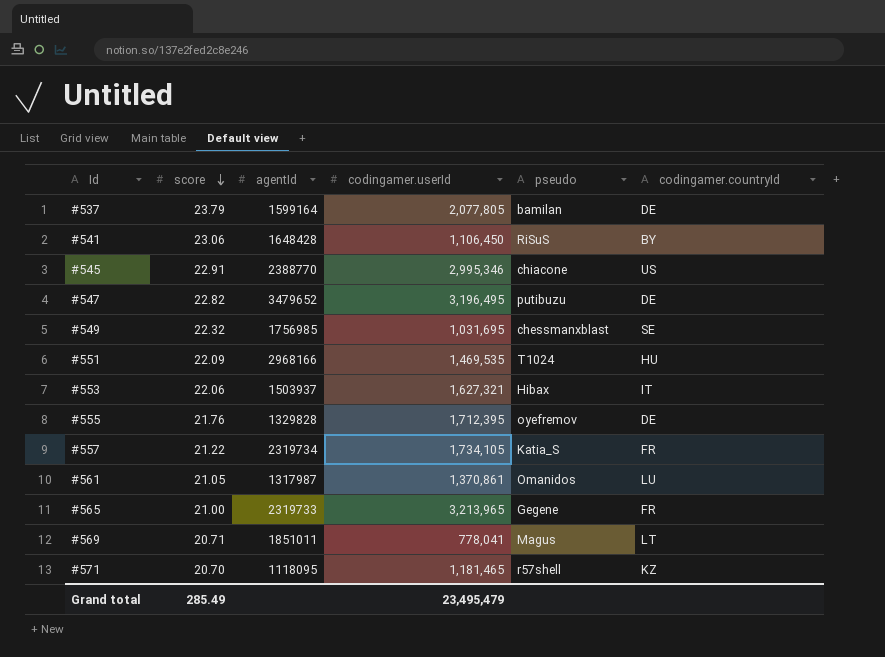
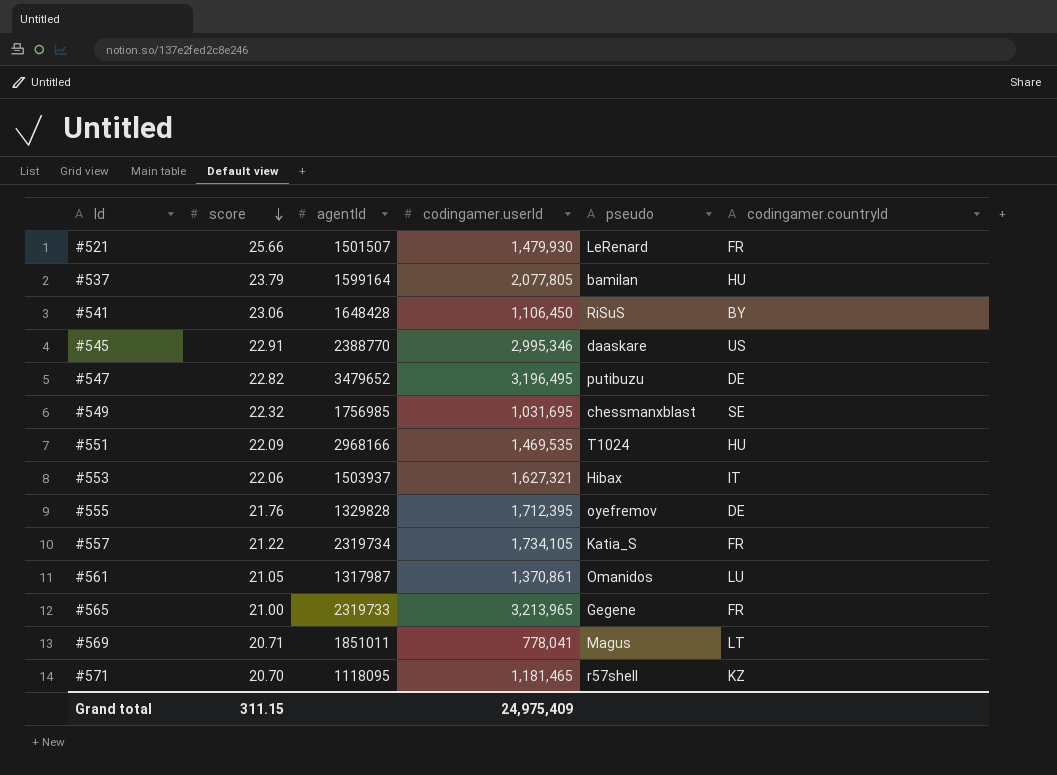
row #521: none -> 25.66 | 1501507 | 1,479,930 | LeRenard | FR
#537 | codingamer.countryId: DE -> HU
#545 | pseudo: chiacone -> daaskare
Grand total | score: 285.49 -> 311.15
Grand total | codingamer.userId: 23,495,479 -> 24,975,409

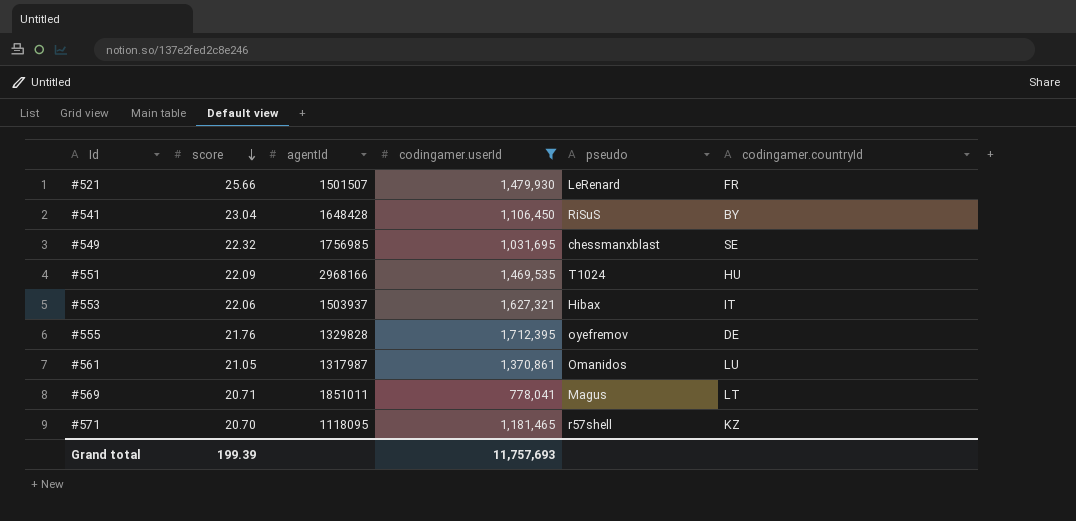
filter: none -> codingamer.userId <= 1,712,395
#541 | score: 23.06 -> 23.04
Grand total | score: 311.15 -> 199.39
Grand total | codingamer.userId: 24,975,409 -> 11,757,693

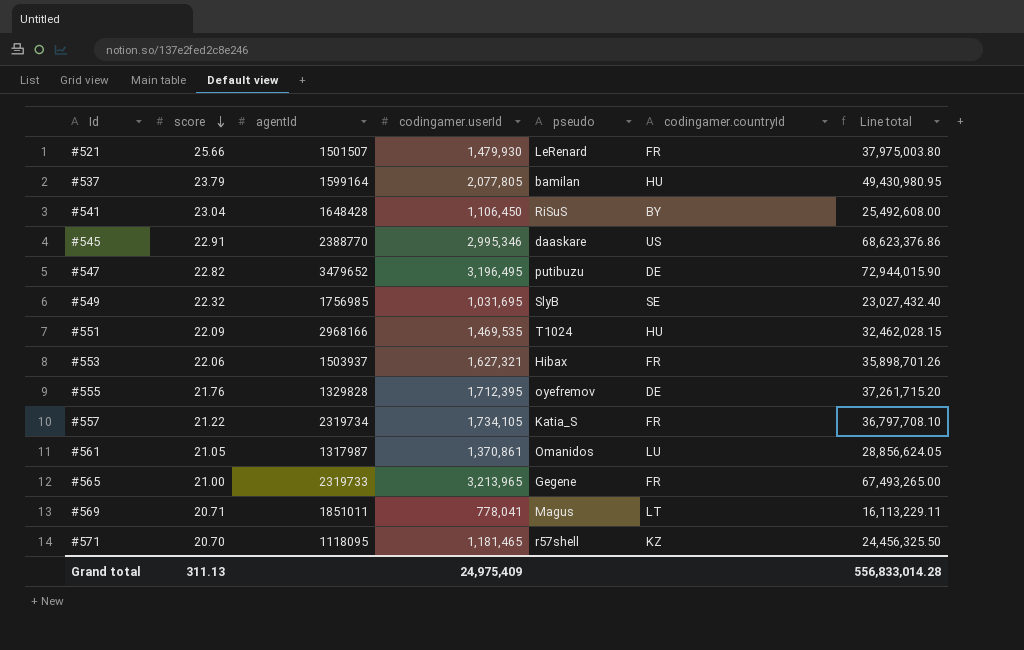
filter: codingamer.userId <= 1,712,395 -> none
column Line total | formula: none -> [score] * [codingamer.userId]
#549 | pseudo: chessmanxblast -> SlyB
#553 | codingamer.countryId: IT -> FR
Grand total | score: 199.39 -> 311.13
Grand total | codingamer.userId: 11,757,693 -> 24,975,409

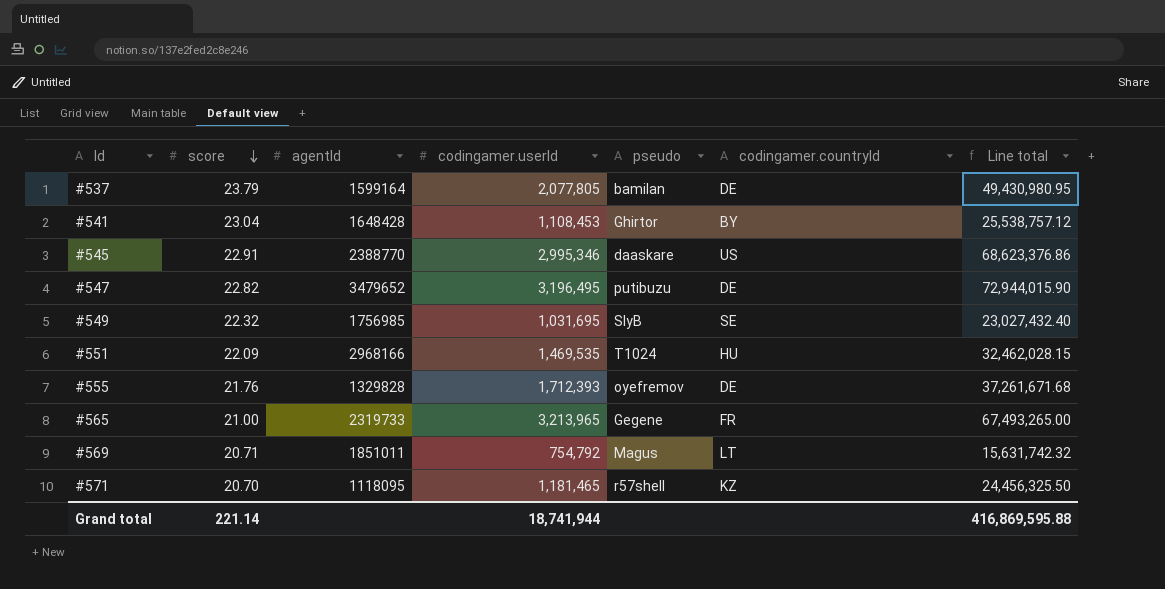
row #521: 25.66 | 1501507 | 1,479,930 | LeRenard | FR | 37,975,003.80 -> none
row #553: 22.06 | 1503937 | 1,627,321 | Hibax | FR | 35,898,701.26 -> none
row #557: 21.22 | 2319734 | 1,734,105 | Katia_S | FR | 36,797,708.10 -> none
row #561: 21.05 | 1317987 | 1,370,861 | Omanidos | LU | 28,856,624.05 -> none
#537 | codingamer.countryId: HU -> DE
#541 | codingamer.userId: 1,106,450 -> 1,108,453
#541 | pseudo: RiSuS -> Ghirtor
#541 | Line total: 25,492,608.00 -> 25,538,757.12
#555 | codingamer.userId: 1,712,395 -> 1,712,393
#555 | Line total: 37,261,715.20 -> 37,261,671.68
#569 | codingamer.userId: 778,041 -> 754,792
#569 | Line total: 16,113,229.11 -> 15,631,742.32
Grand total | score: 311.13 -> 221.14
Grand total | codingamer.userId: 24,975,409 -> 18,741,944
Grand total | Line total: 556,833,014.28 -> 416,869,595.88

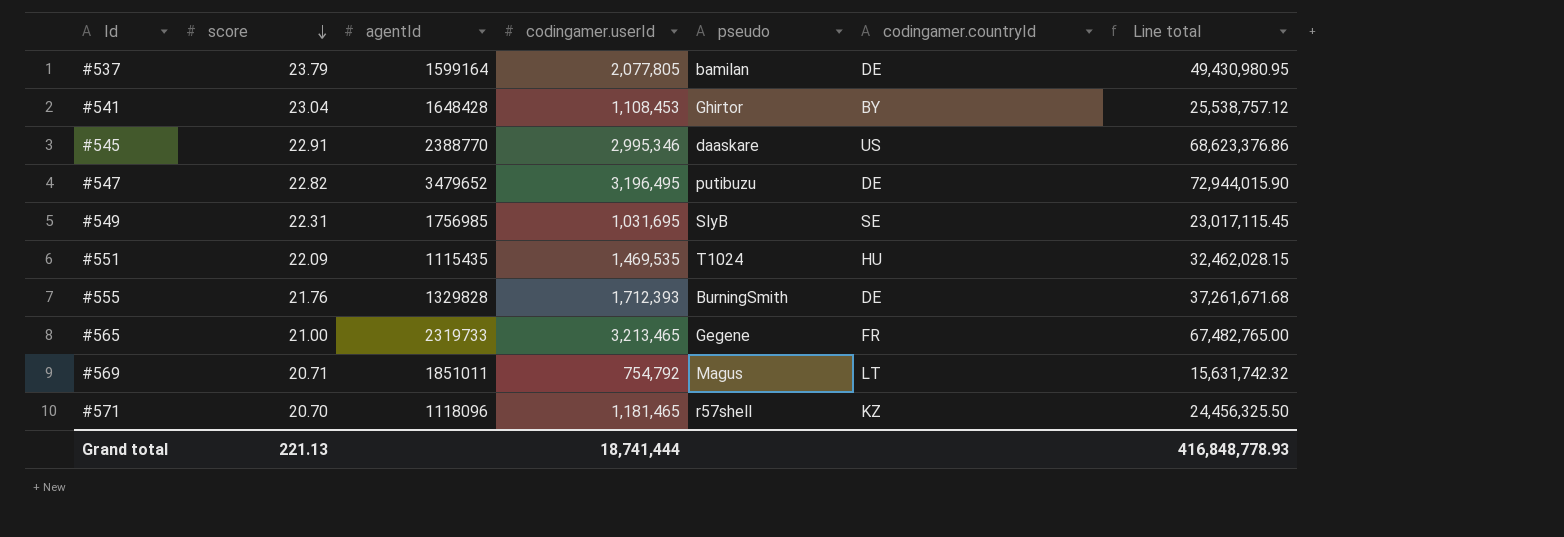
#549 | score: 22.32 -> 22.31
#549 | Line total: 23,027,432.40 -> 23,017,115.45
#551 | agentId: 2968166 -> 1115435
#555 | pseudo: oyefremov -> BurningSmith
#565 | codingamer.userId: 3,213,965 -> 3,213,465
#565 | Line total: 67,493,265.00 -> 67,482,765.00
#571 | agentId: 1118095 -> 1118096
Grand total | score: 221.14 -> 221.13
Grand total | codingamer.userId: 18,741,944 -> 18,741,444
Grand total | Line total: 416,869,595.88 -> 416,848,778.93

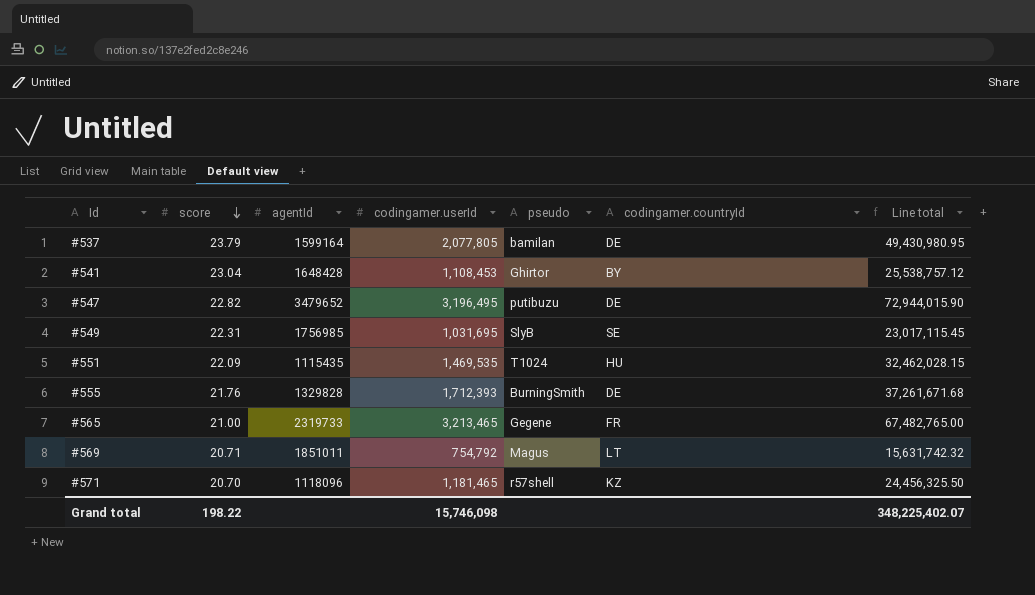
row #545: 22.91 | 2388770 | 2,995,346 | daaskare | US | 68,623,376.86 -> none
Grand total | score: 221.13 -> 198.22
Grand total | codingamer.userId: 18,741,444 -> 15,746,098
Grand total | Line total: 416,848,778.93 -> 348,225,402.07

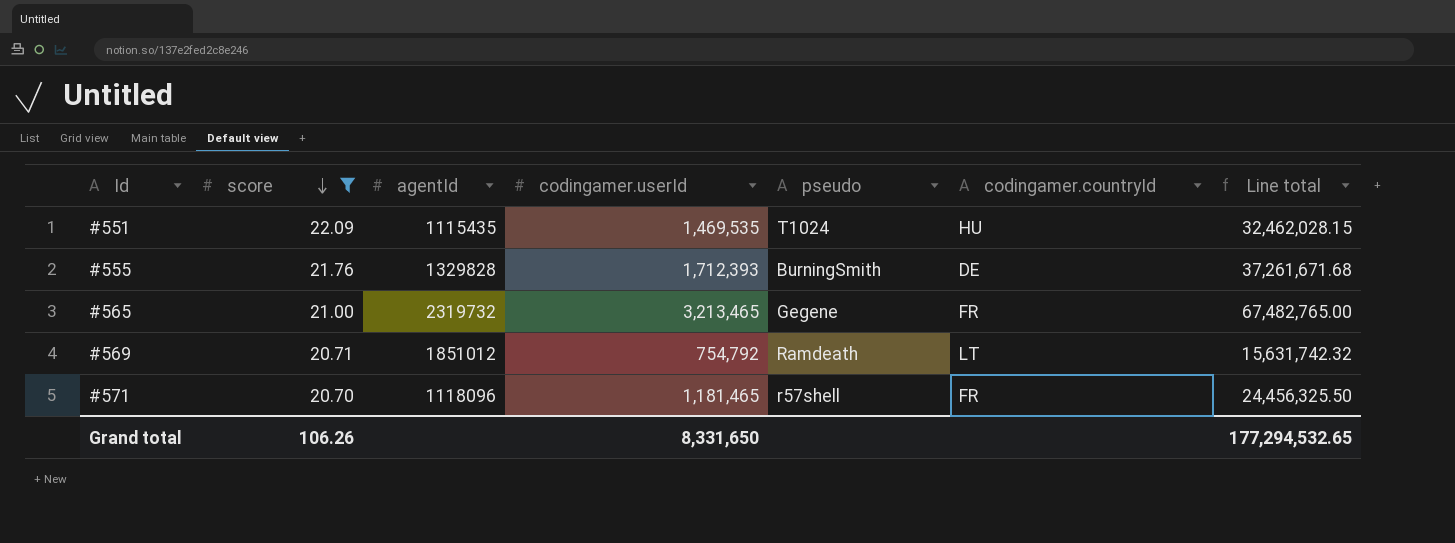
filter: none -> score <= 22.09
#565 | agentId: 2319733 -> 2319732
#569 | agentId: 1851011 -> 1851012
#569 | pseudo: Magus -> Ramdeath
#571 | codingamer.countryId: KZ -> FR
Grand total | score: 198.22 -> 106.26
Grand total | codingamer.userId: 15,746,098 -> 8,331,650
Grand total | Line total: 348,225,402.07 -> 177,294,532.65

